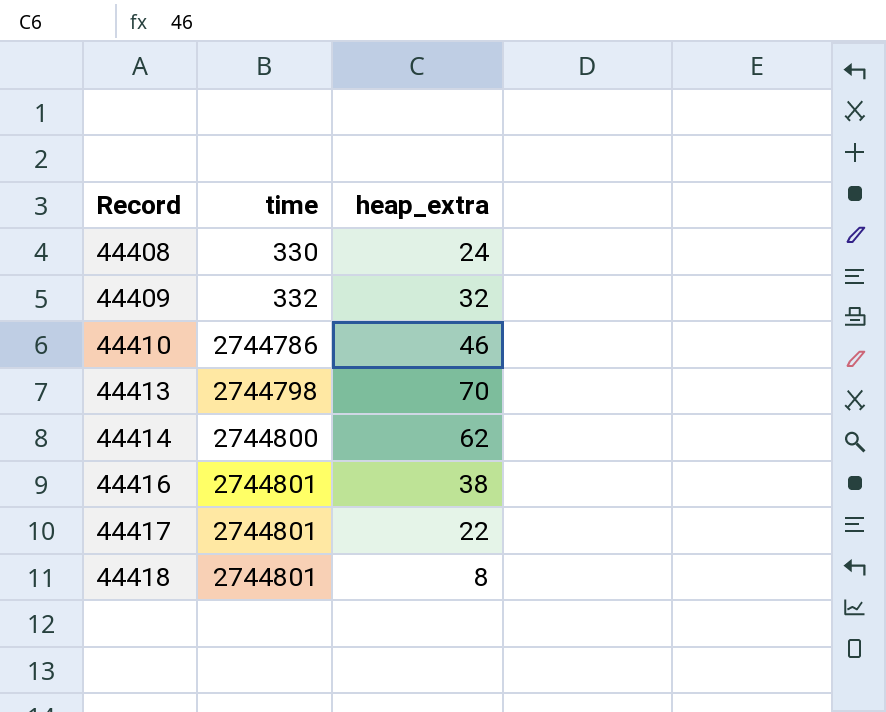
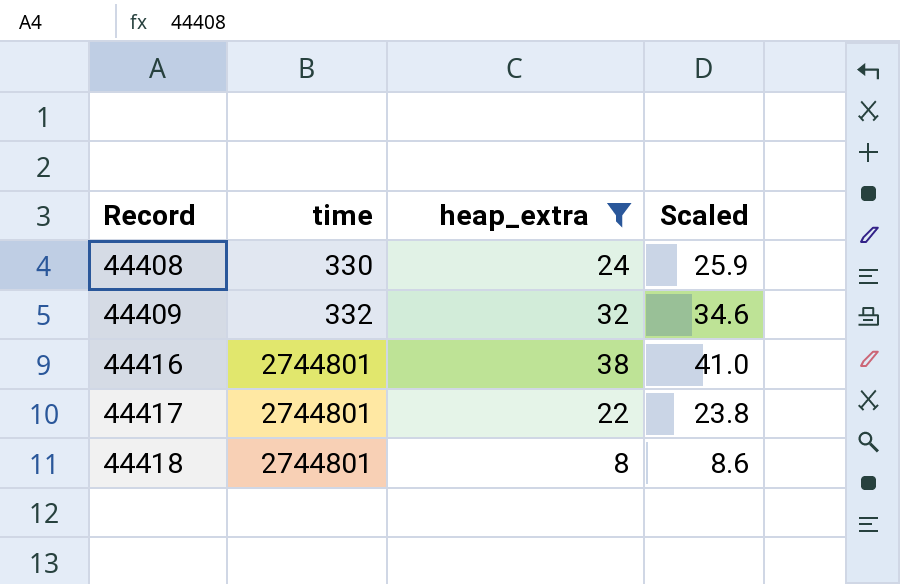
filter: none -> heap_extra <= 38
column Scaled | formula: none -> [heap_extra] * 1.08

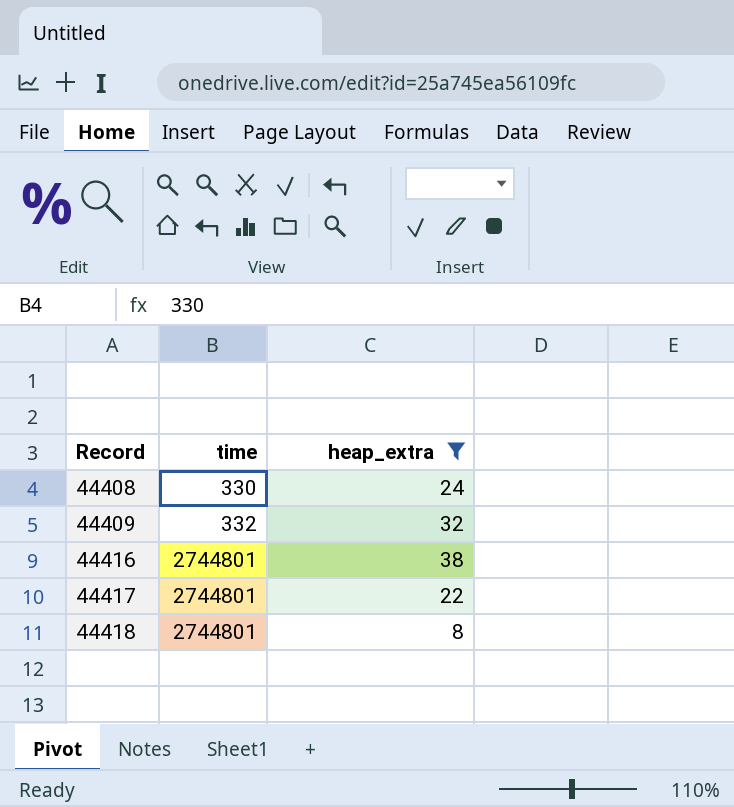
column Scaled | formula: [heap_extra] * 1.08 -> none

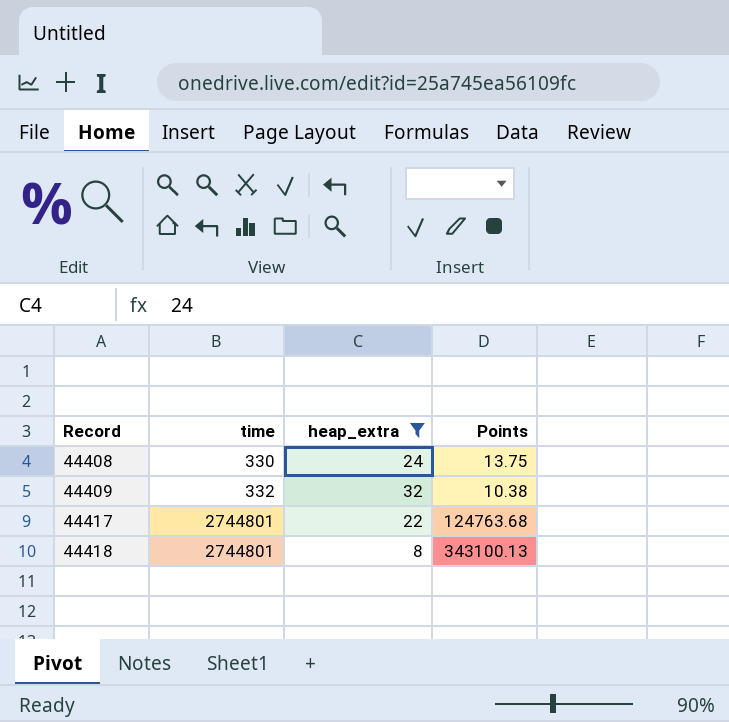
column Points | formula: none -> [time] / [heap_extra]
row 44416: 2744801 | 38 -> none

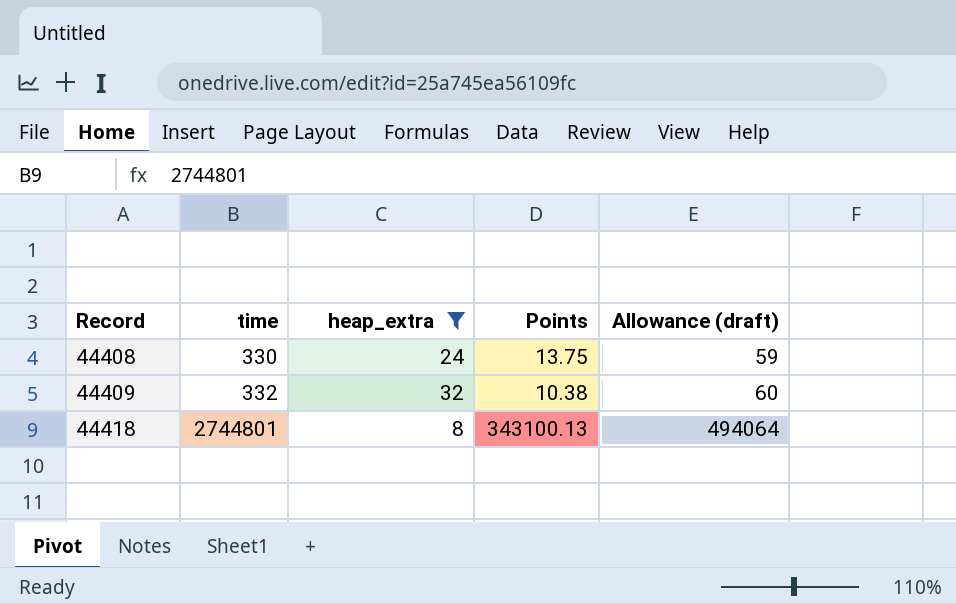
column Allowance (draft) | formula: none -> [time] * 0.18
row 44417: 2744801 | 22 | 124763.68 -> none

